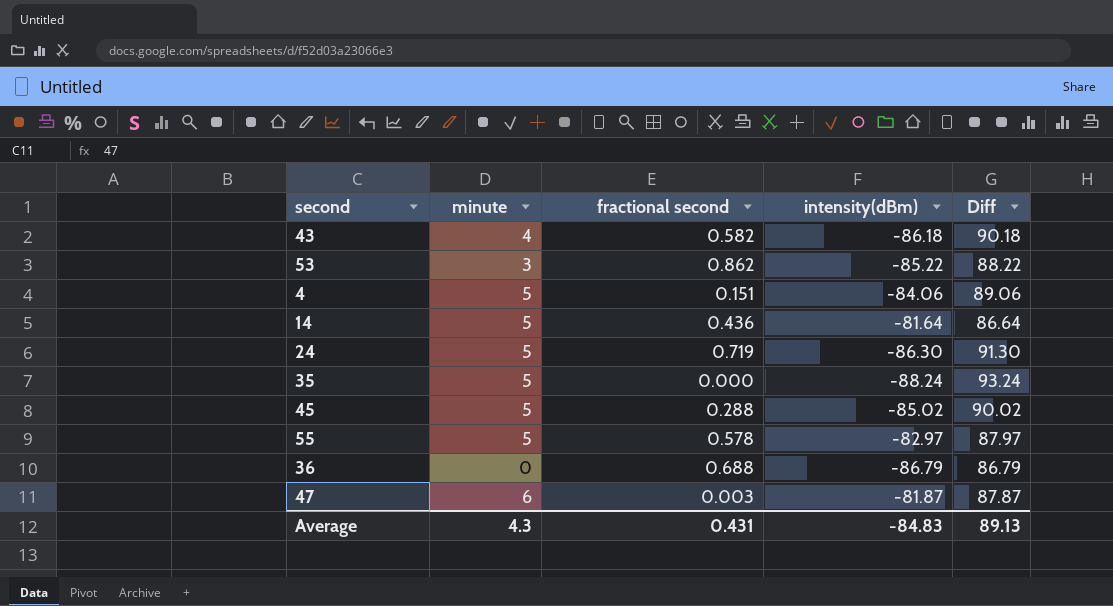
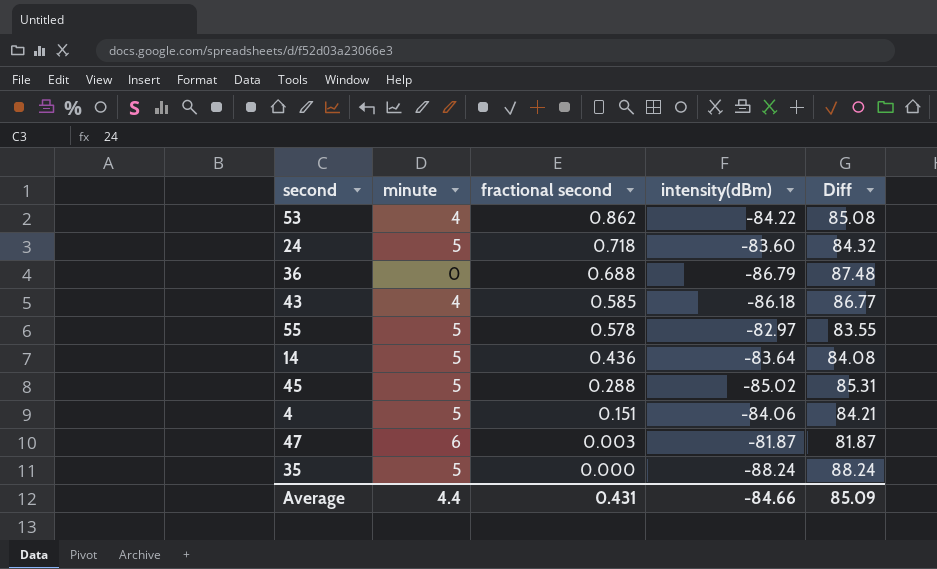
row order: none -> fractional second descending
column Diff | formula: [minute] - [intensity(dBm)] -> [fractional second] - [intensity(dBm)]
53 | minute: 3 -> 4
53 | intensity(dBm): -85.22 -> -84.22
24 | fractional second: 0.719 -> 0.718
24 | intensity(dBm): -86.30 -> -83.60
43 | fractional second: 0.582 -> 0.585
14 | intensity(dBm): -81.64 -> -83.64
Average | minute: 4.3 -> 4.4
Average | intensity(dBm): -84.83 -> -84.66
Average | Diff: 89.13 -> 85.09

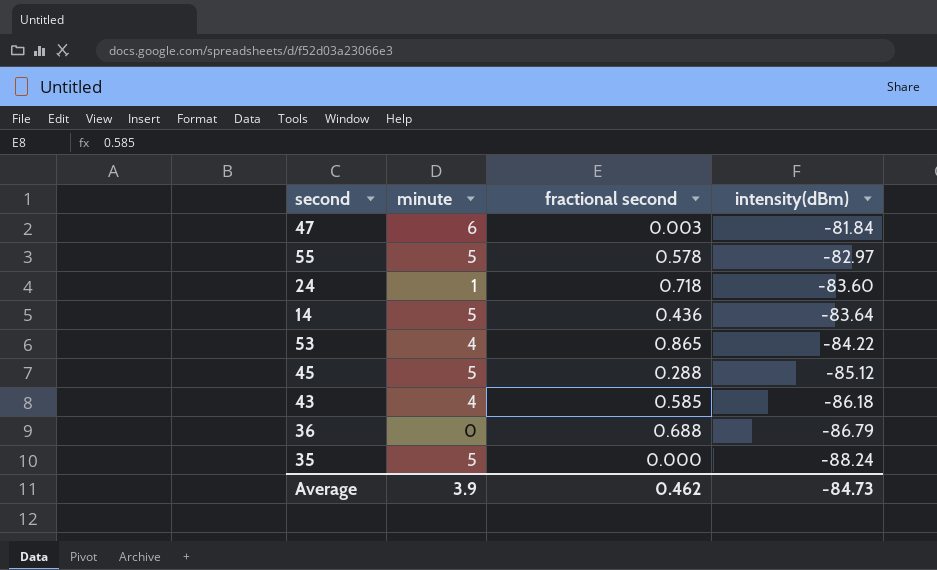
row order: fractional second descending -> intensity(dBm) descending
column Diff | formula: [fractional second] - [intensity(dBm)] -> none
row 4: 5 | 0.151 | -84.06 | 84.21 -> none
47 | intensity(dBm): -81.87 -> -81.84
24 | minute: 5 -> 1
53 | fractional second: 0.862 -> 0.865
45 | intensity(dBm): -85.02 -> -85.12
Average | minute: 4.4 -> 3.9
Average | fractional second: 0.431 -> 0.462
Average | intensity(dBm): -84.66 -> -84.73

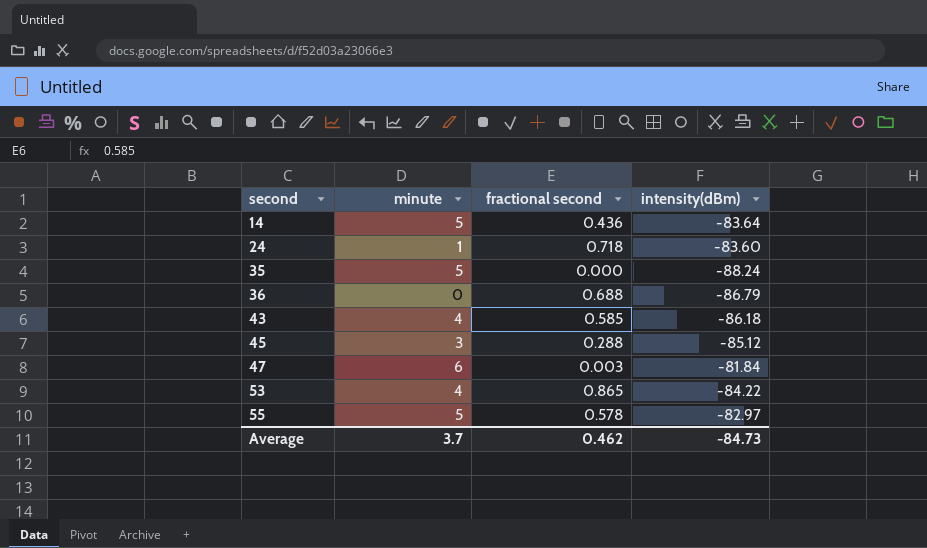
row order: intensity(dBm) descending -> second ascending
45 | minute: 5 -> 3
Average | minute: 3.9 -> 3.7

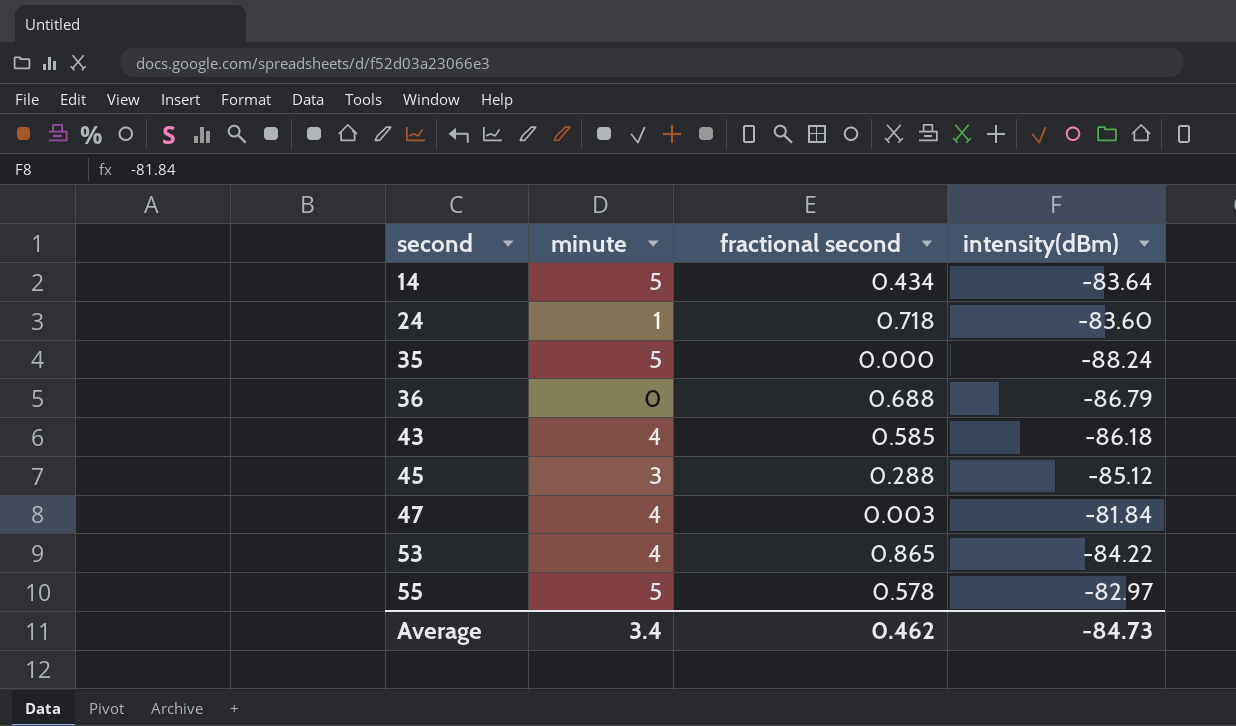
14 | fractional second: 0.436 -> 0.434
47 | minute: 6 -> 4
Average | minute: 3.7 -> 3.4

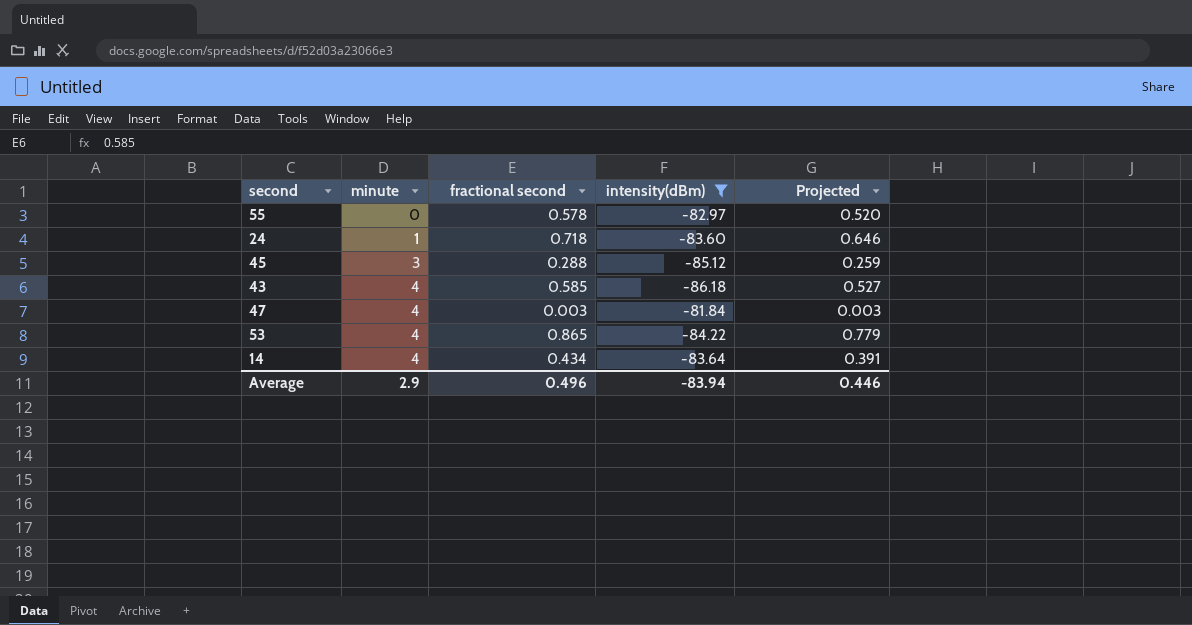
filter: none -> intensity(dBm) >= -86.18
row order: second ascending -> minute ascending
column Projected | formula: none -> [fractional second] * 0.9
55 | minute: 5 -> 0
14 | minute: 5 -> 4
Average | minute: 3.4 -> 2.9
Average | fractional second: 0.462 -> 0.496
Average | intensity(dBm): -84.73 -> -83.94

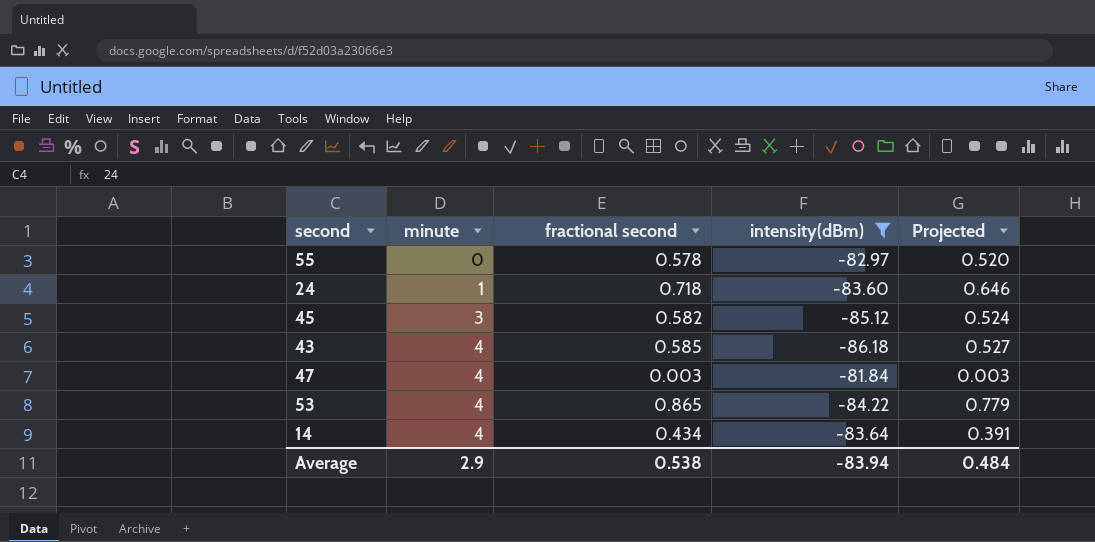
45 | fractional second: 0.288 -> 0.582
45 | Projected: 0.259 -> 0.524
Average | fractional second: 0.496 -> 0.538
Average | Projected: 0.446 -> 0.484

